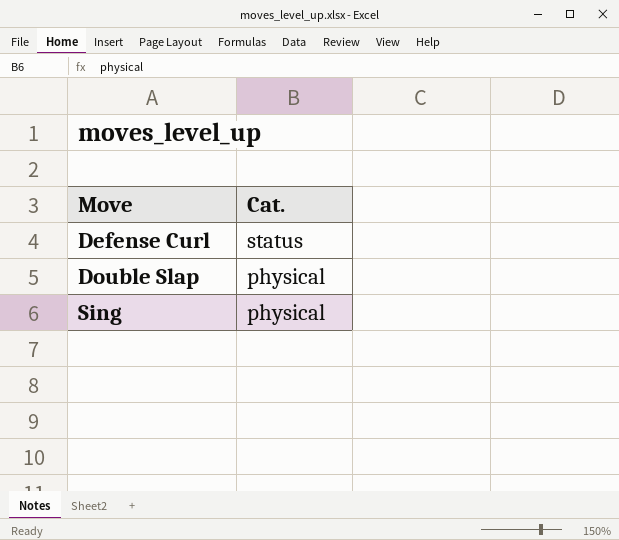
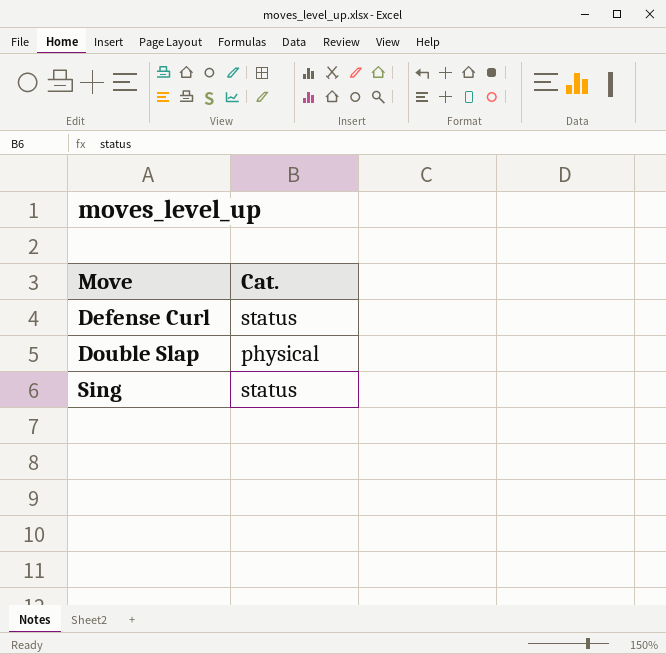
Sing | Cat.: physical -> status

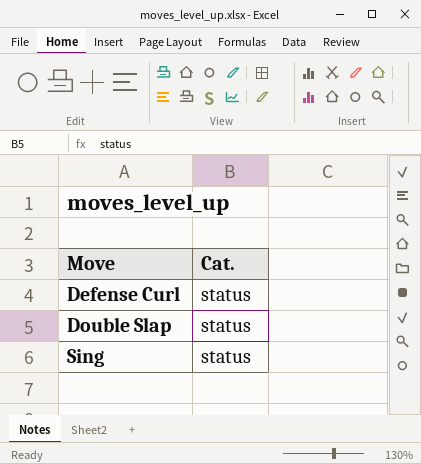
Double Slap | Cat.: physical -> status

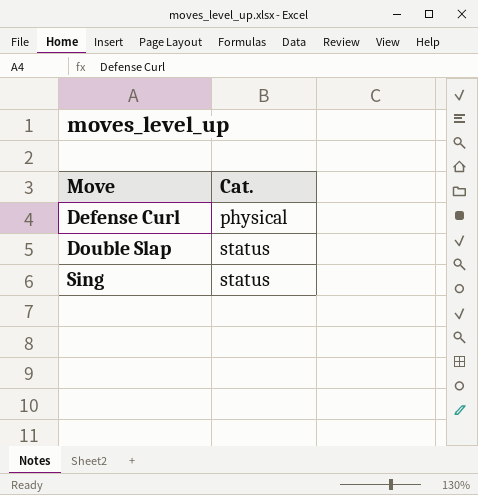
Defense Curl | Cat.: status -> physical

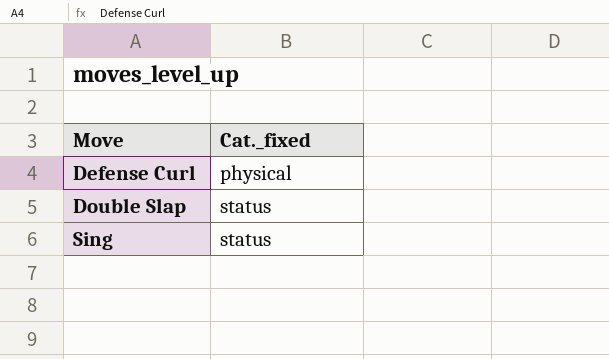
column name: Cat. -> Cat._fixed

